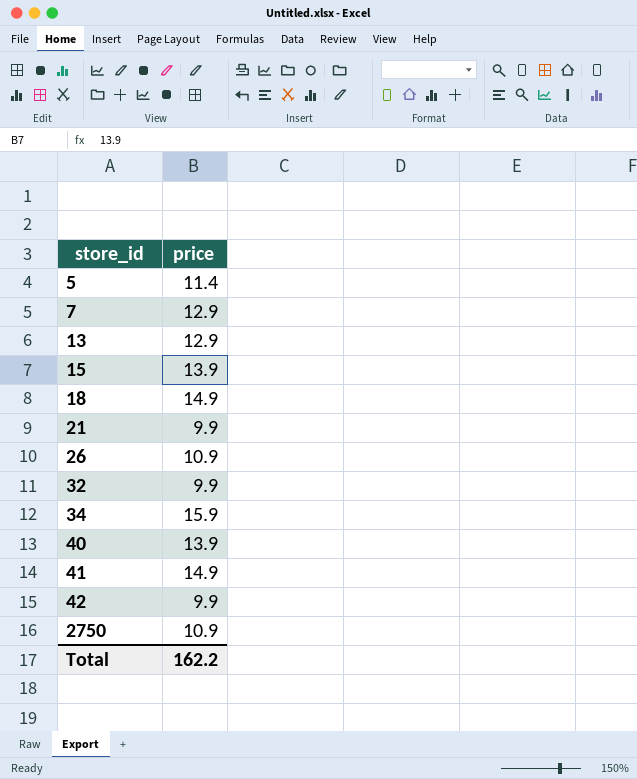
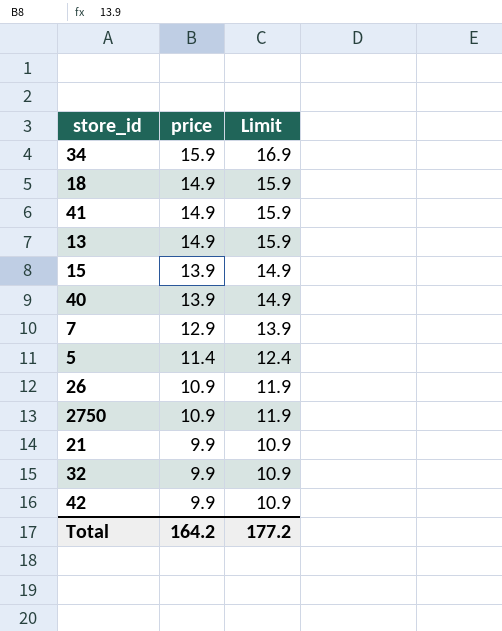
row order: store_id ascending -> price descending
column Limit | formula: none -> [price] + 1
13 | price: 12.9 -> 14.9
Total | price: 162.2 -> 164.2

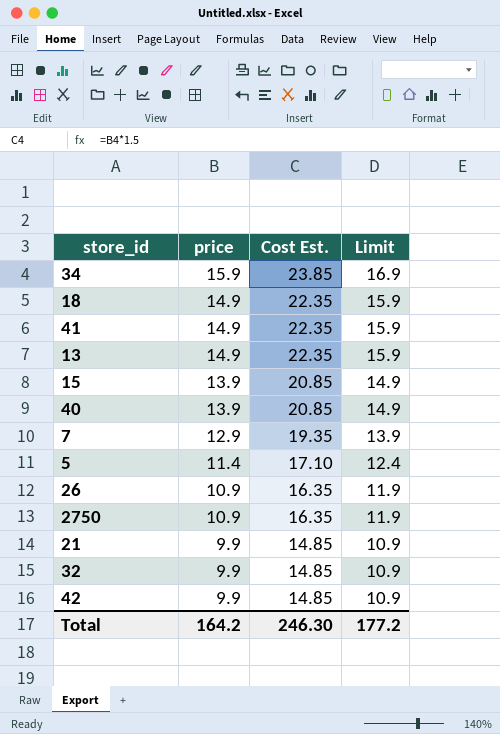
column Cost Est. | formula: none -> [price] * 1.5

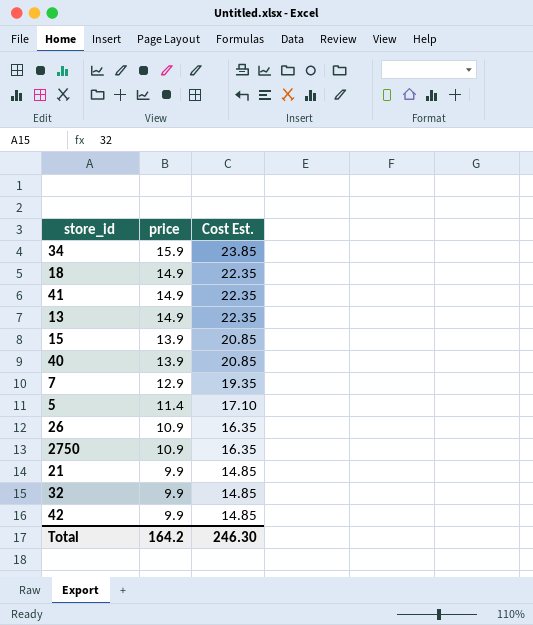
column Limit | formula: [price] + 1 -> none

